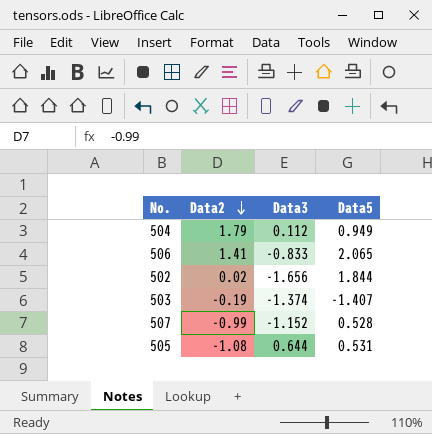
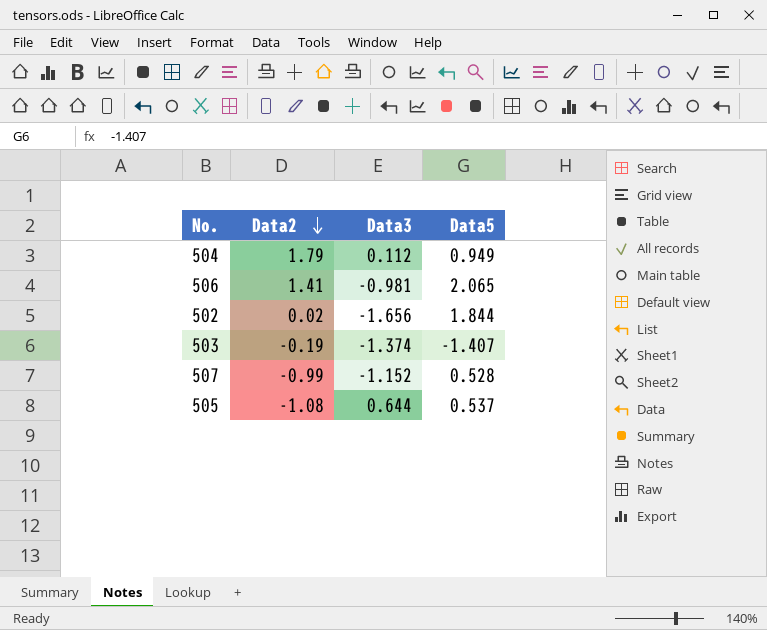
506 | Data3: -0.833 -> -0.981
505 | Data5: 0.531 -> 0.537

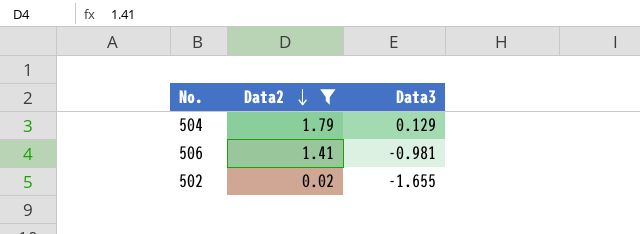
filter: none -> Data2 >= 0.02
column Data5 | position: 4 -> none
504 | Data3: 0.112 -> 0.129
502 | Data3: -1.656 -> -1.655

